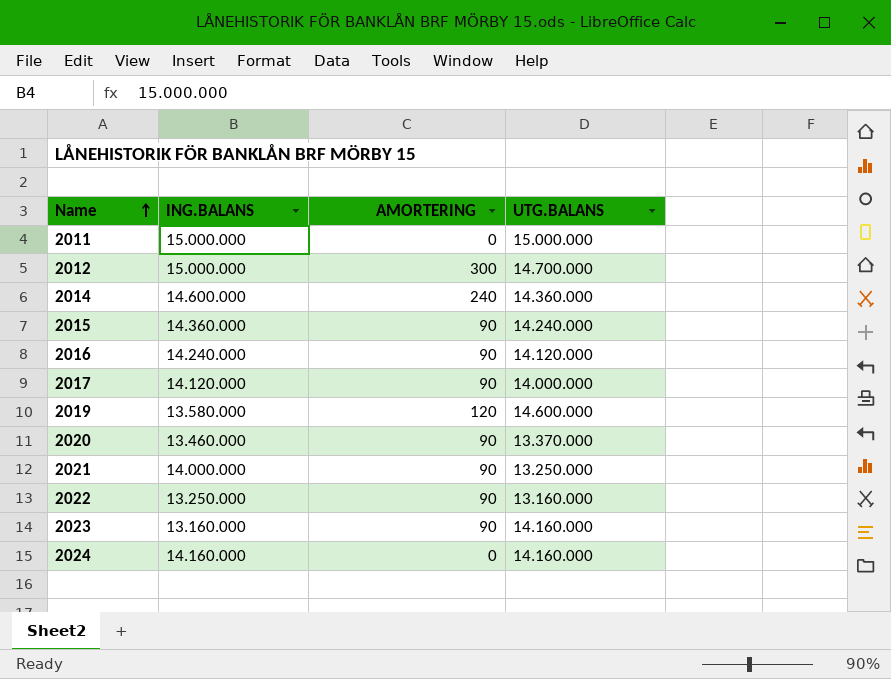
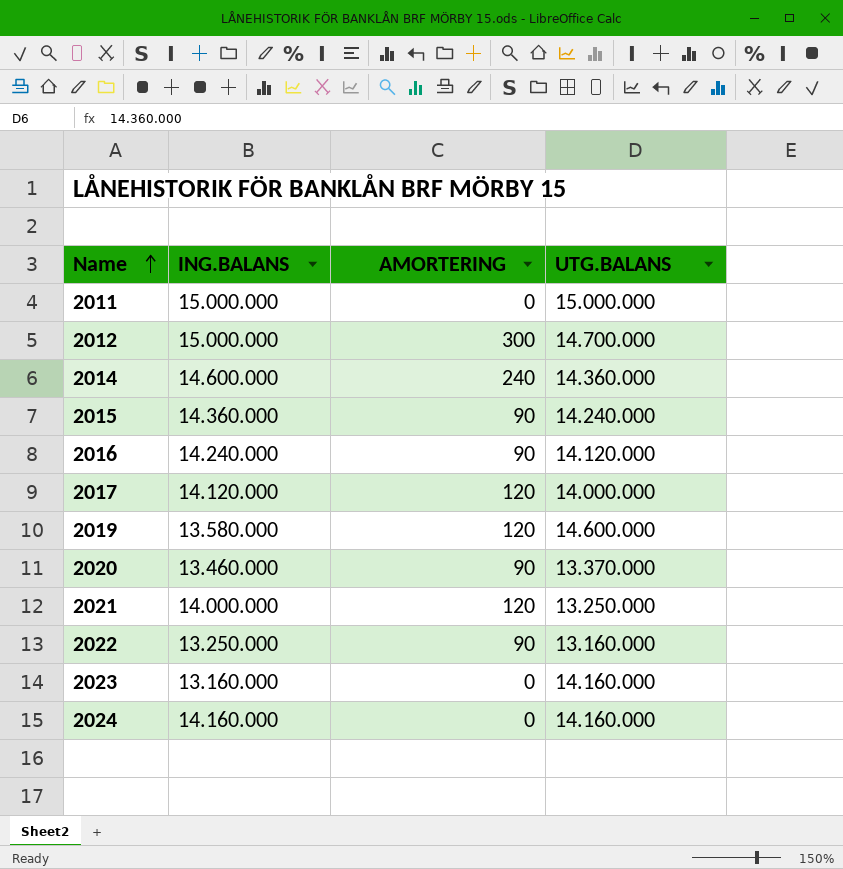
2017 | AMORTERING: 90 -> 120
2021 | AMORTERING: 90 -> 120
2023 | AMORTERING: 90 -> 0

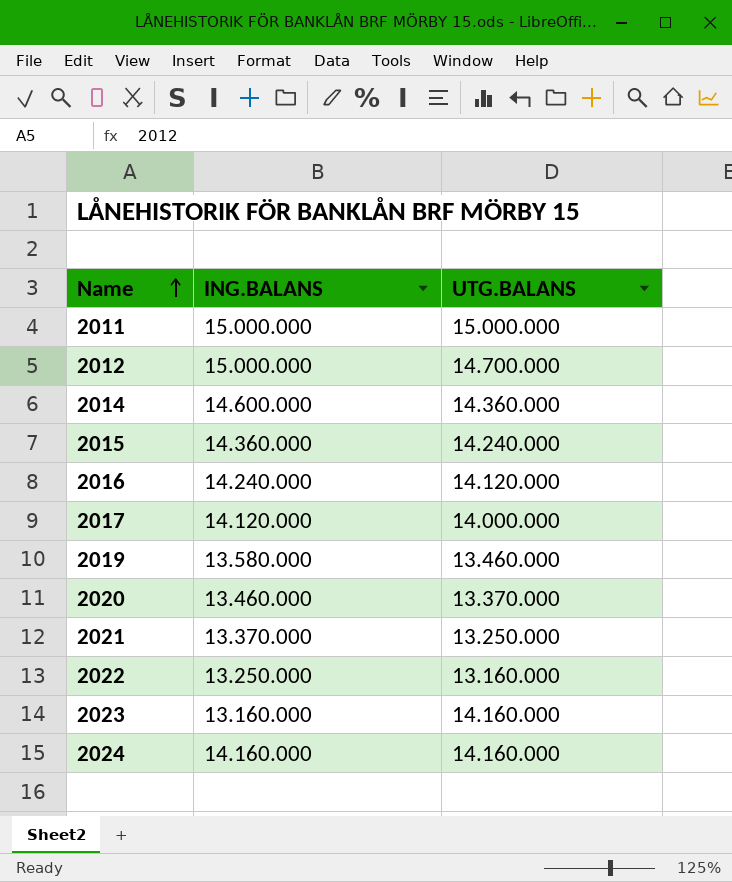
column AMORTERING | position: 3 -> none
2019 | UTG.BALANS: 14.600.000 -> 13.460.000
2021 | ING.BALANS: 14.000.000 -> 13.370.000

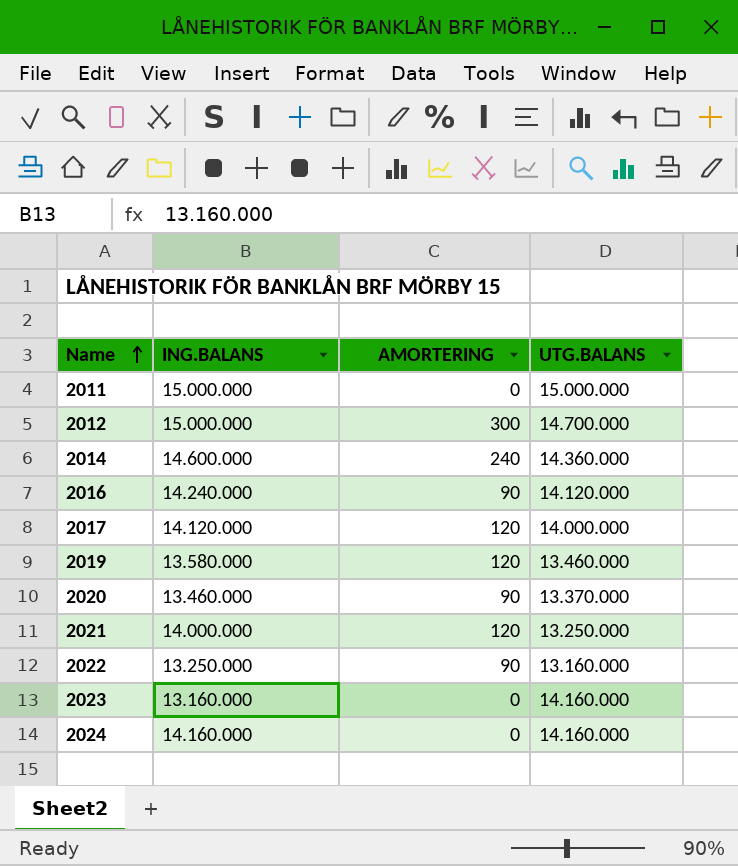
column AMORTERING | position: none -> 3
row 2015: 14.360.000 | 14.240.000 -> none
2021 | ING.BALANS: 13.370.000 -> 14.000.000

